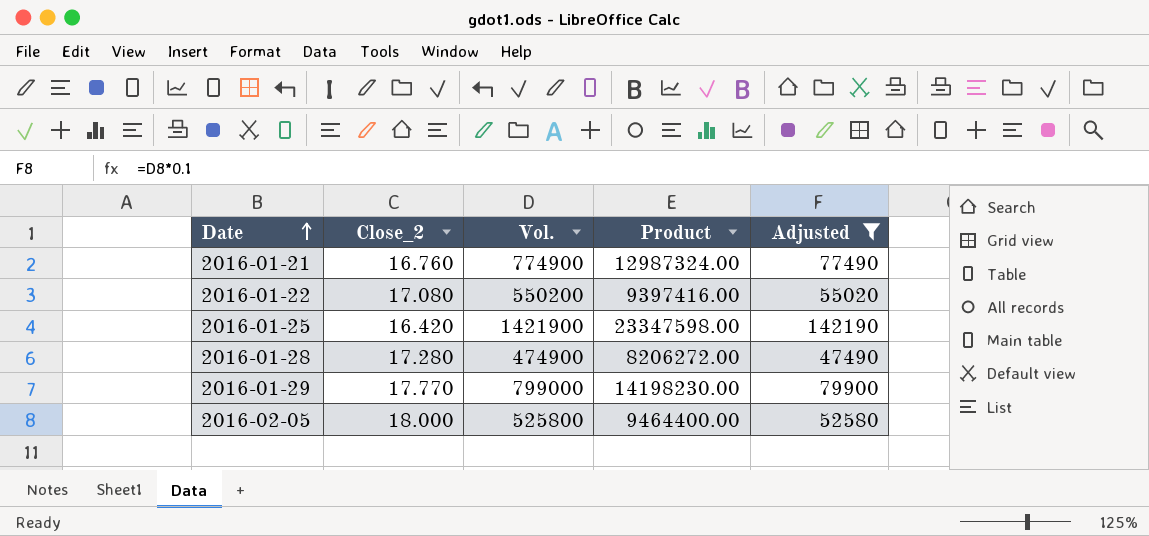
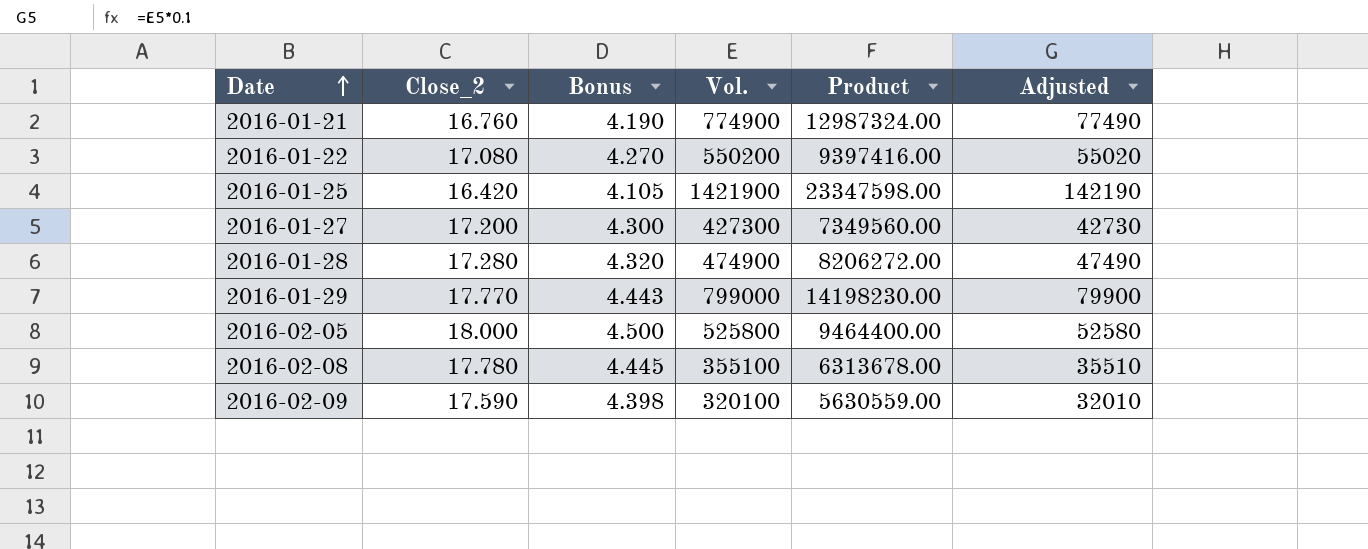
filter: Adjusted >= 47490 -> none
column Bonus | formula: none -> [Close_2] * 0.25

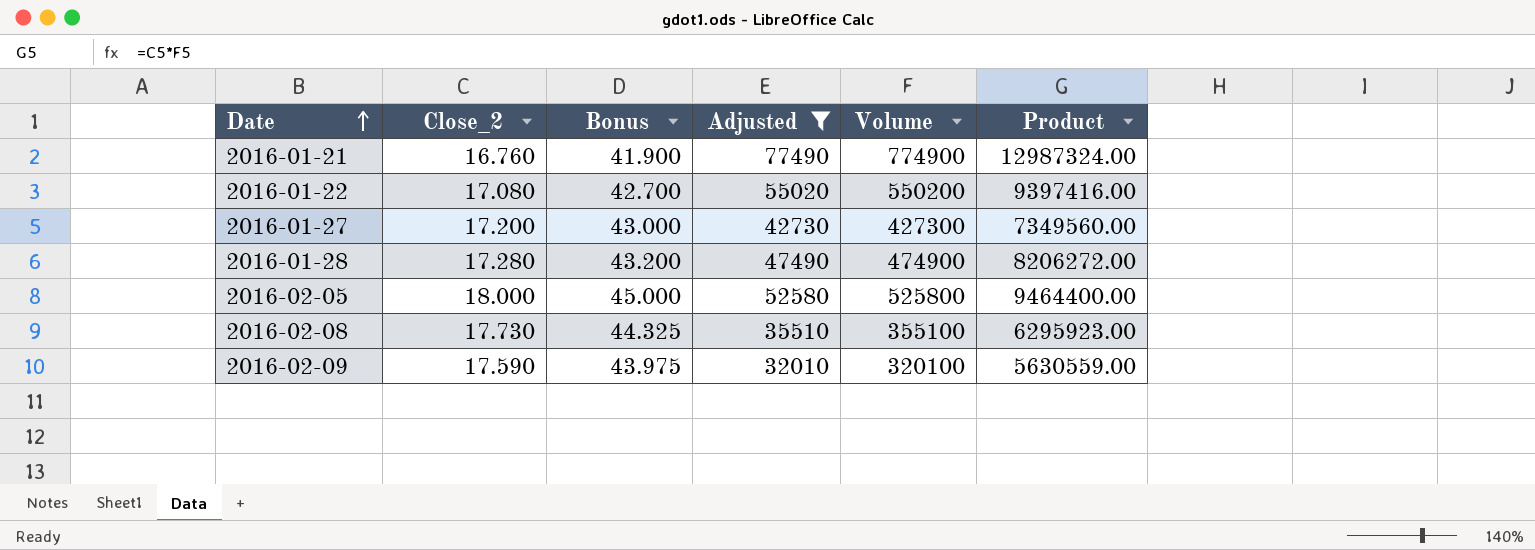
filter: none -> Adjusted <= 77490
column Bonus | formula: [Close_2] * 0.25 -> [Close_2] * 2.5
column Adjusted | position: 6 -> 4
column name: Vol. -> Volume
2016-02-08 | Close_2: 17.780 -> 17.730
2016-02-08 | Product: 6313678.00 -> 6295923.00

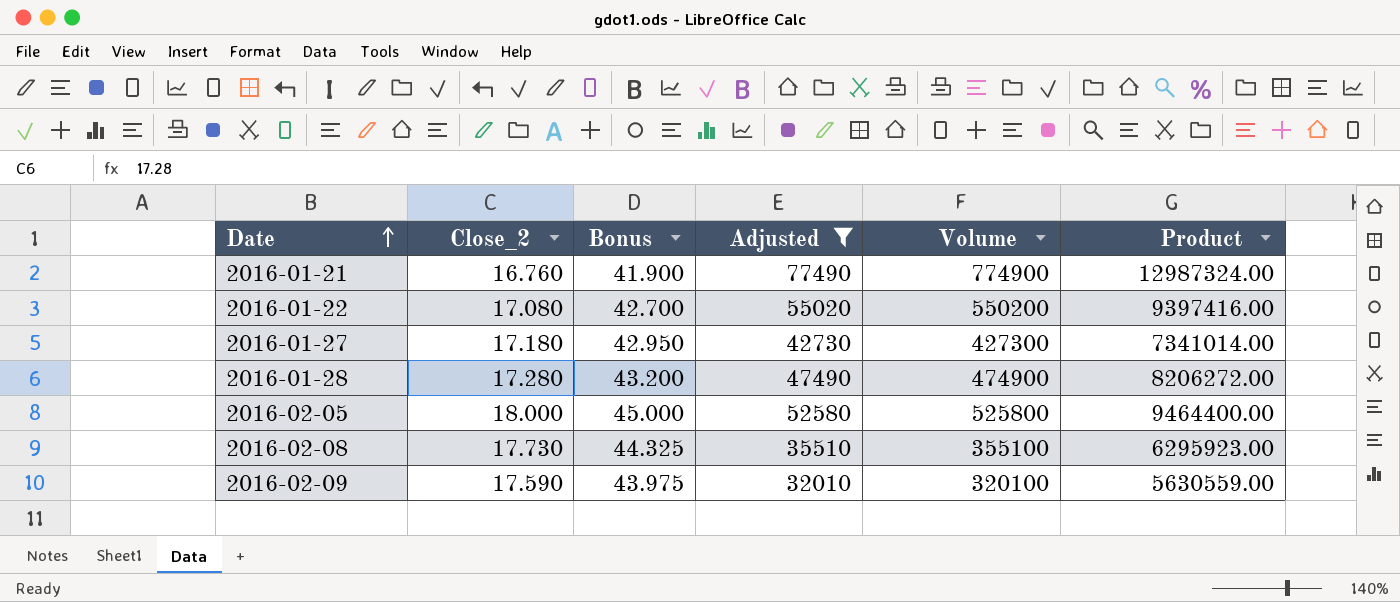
2016-01-27 | Close_2: 17.200 -> 17.180
2016-01-27 | Bonus: 43.000 -> 42.950
2016-01-27 | Product: 7349560.00 -> 7341014.00

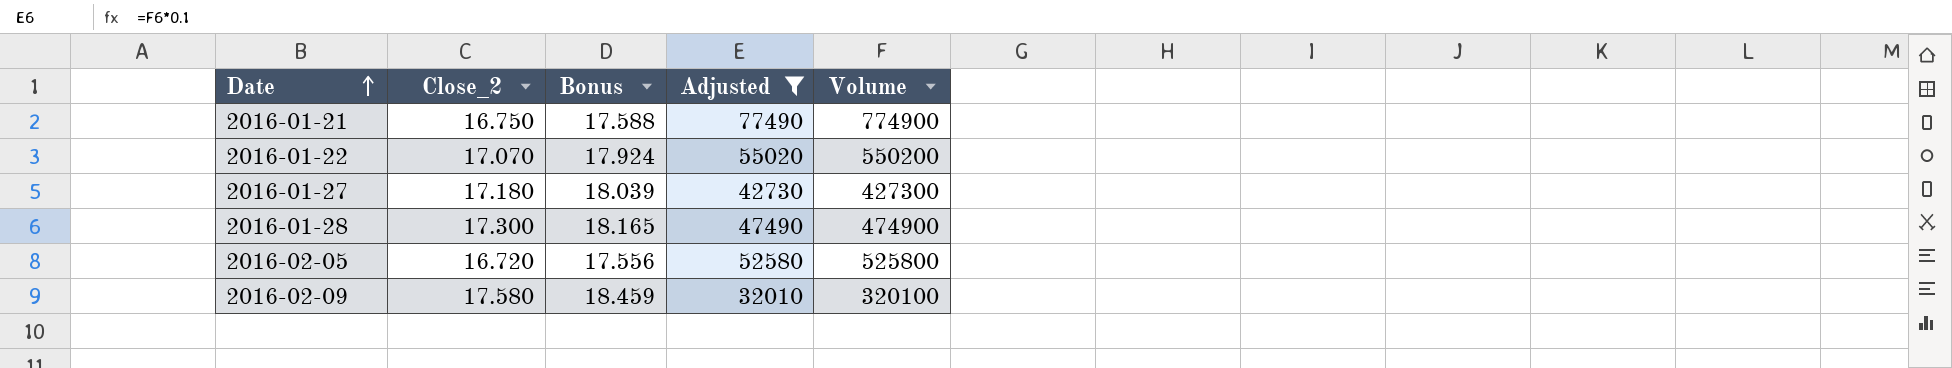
column Product | formula: [Close_2] * [Volume] -> none
column Bonus | formula: [Close_2] * 2.5 -> [Close_2] * 1.05
row 2016-02-08: 17.730 | 44.325 | 35510 | 355100 | 6295923.00 -> none
2016-01-21 | Close_2: 16.760 -> 16.750
2016-01-22 | Close_2: 17.080 -> 17.070
2016-01-28 | Close_2: 17.280 -> 17.300
2016-02-05 | Close_2: 18.000 -> 16.720
2016-02-09 | Close_2: 17.590 -> 17.580

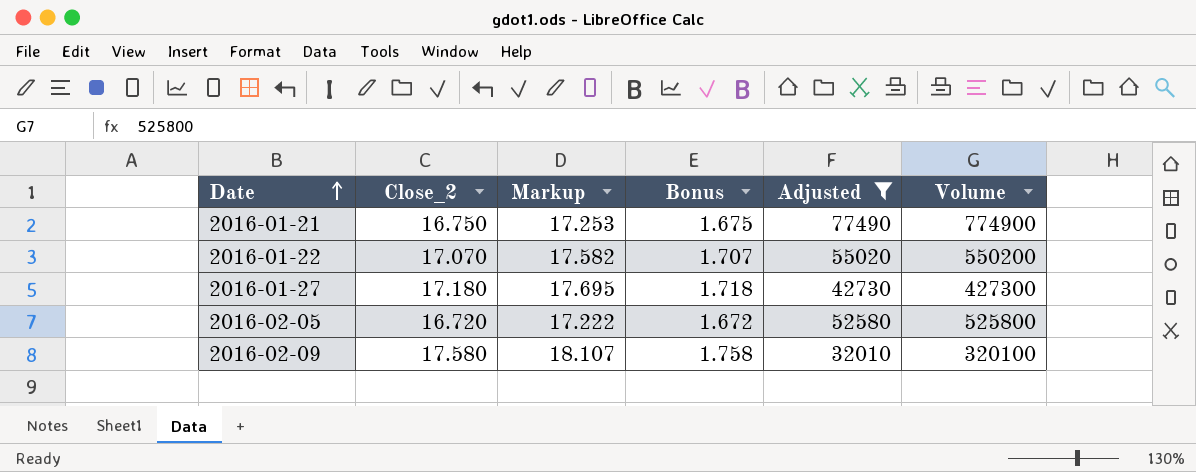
column Markup | formula: none -> [Close_2] * 1.03
column Bonus | formula: [Close_2] * 1.05 -> [Close_2] * 0.1
row 2016-01-28: 17.300 | 18.165 | 47490 | 474900 -> none

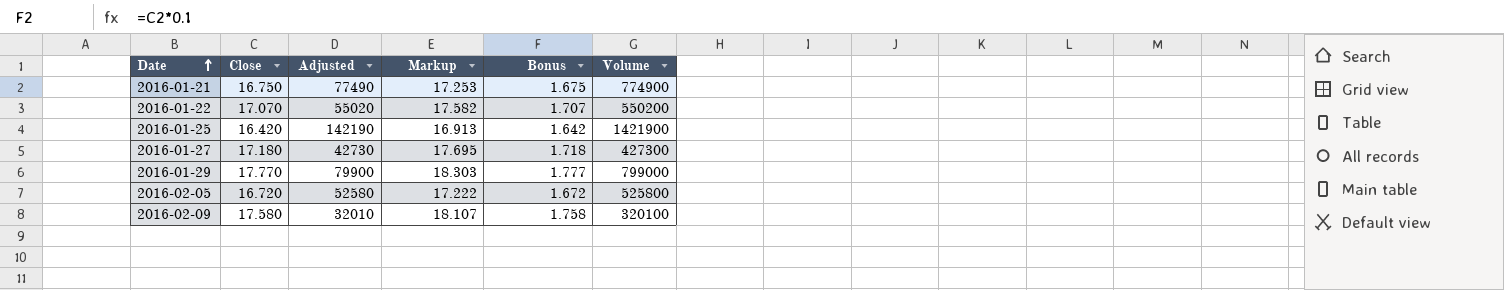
filter: Adjusted <= 77490 -> none
column name: Close_2 -> Close
column Adjusted | position: 5 -> 3

